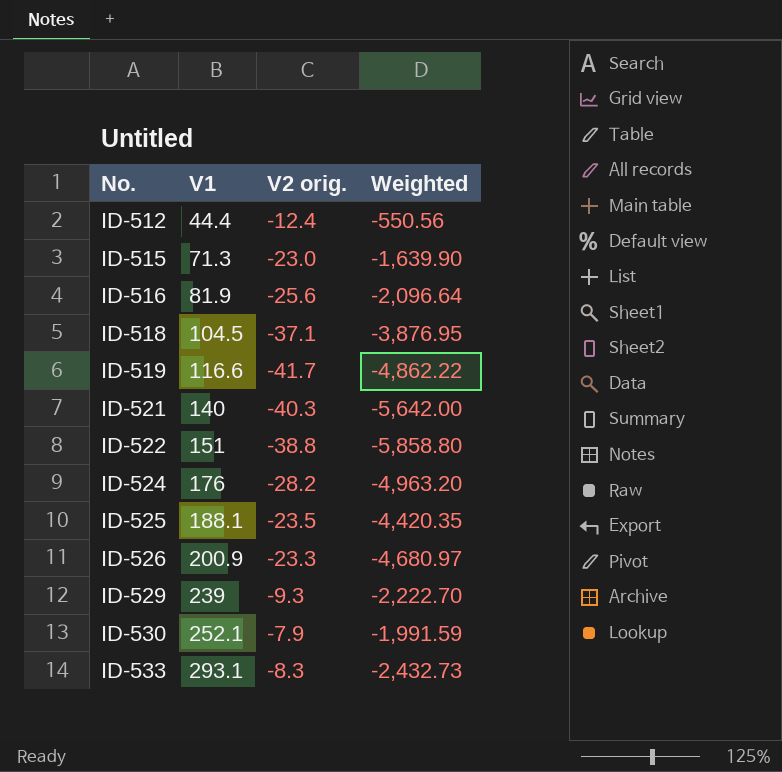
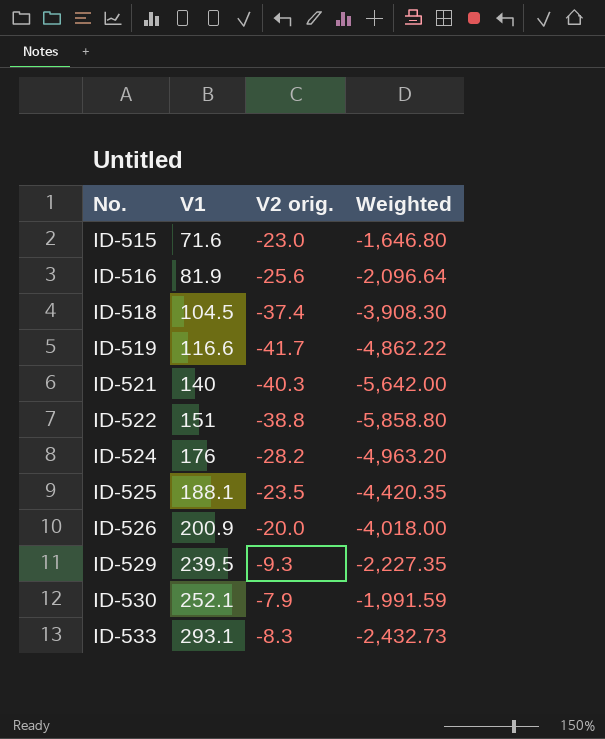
row ID-512: 44.4 | -12.4 | -550.56 -> none
ID-515 | V1: 71.3 -> 71.6
ID-515 | Weighted: -1,639.90 -> -1,646.80
ID-518 | V2 orig.: -37.1 -> -37.4
ID-518 | Weighted: -3,876.95 -> -3,908.30
ID-526 | V2 orig.: -23.3 -> -20.0
ID-526 | Weighted: -4,680.97 -> -4,018.00
ID-529 | V1: 239 -> 239.5
ID-529 | Weighted: -2,222.70 -> -2,227.35

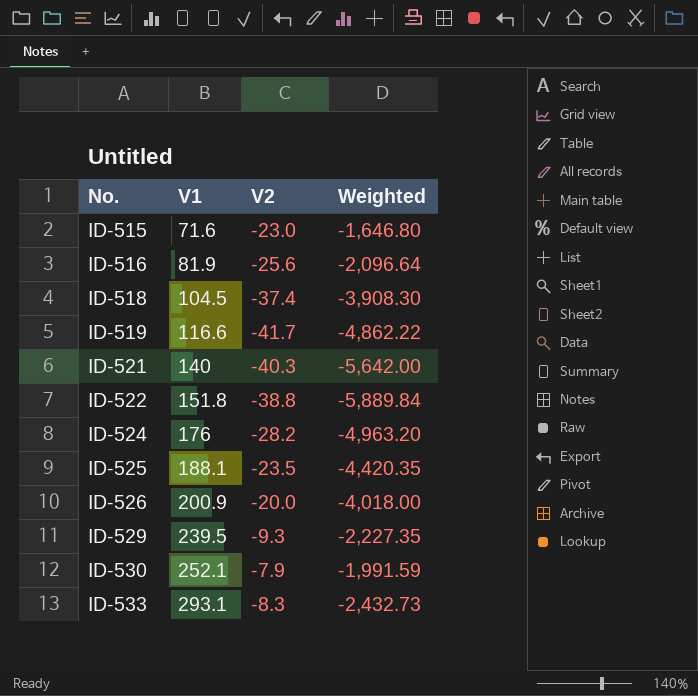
column name: V2 orig. -> V2
ID-522 | V1: 151 -> 151.8
ID-522 | Weighted: -5,858.80 -> -5,889.84

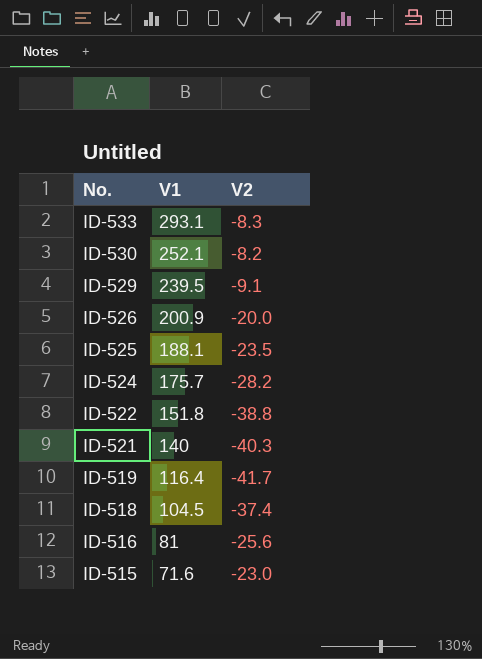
row order: No. ascending -> No. descending
column Weighted | formula: [V1] * [V2] -> none
ID-530 | V2: -7.9 -> -8.2
ID-529 | V2: -9.3 -> -9.1
ID-524 | V1: 176 -> 175.7
ID-519 | V1: 116.6 -> 116.4
ID-516 | V1: 81.9 -> 81

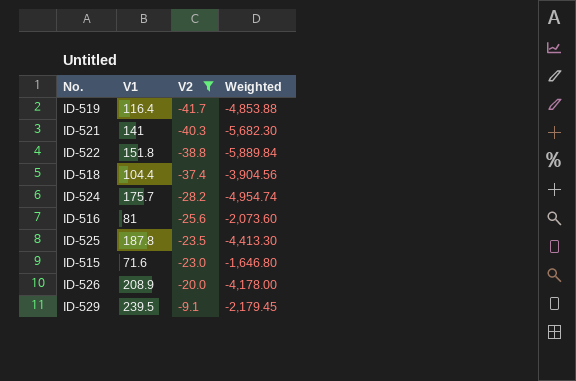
filter: none -> V2 <= -9.1
row order: No. descending -> V2 ascending
column Weighted | formula: none -> [V1] * [V2]
ID-521 | V1: 140 -> 141
ID-518 | V1: 104.5 -> 104.4
ID-525 | V1: 188.1 -> 187.8
ID-526 | V1: 200.9 -> 208.9

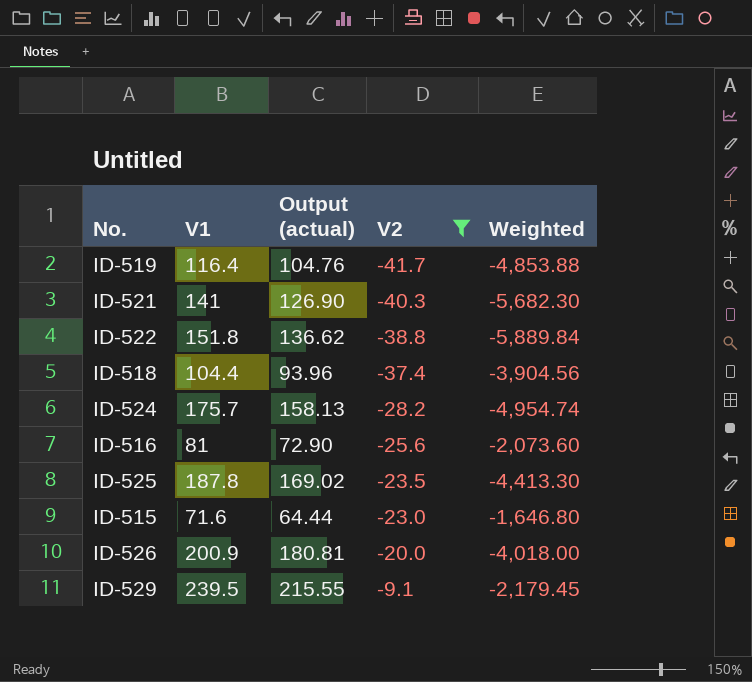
column Output (actual) | formula: none -> [V1] * 0.9
ID-526 | V1: 208.9 -> 200.9
ID-526 | Weighted: -4,178.00 -> -4,018.00

